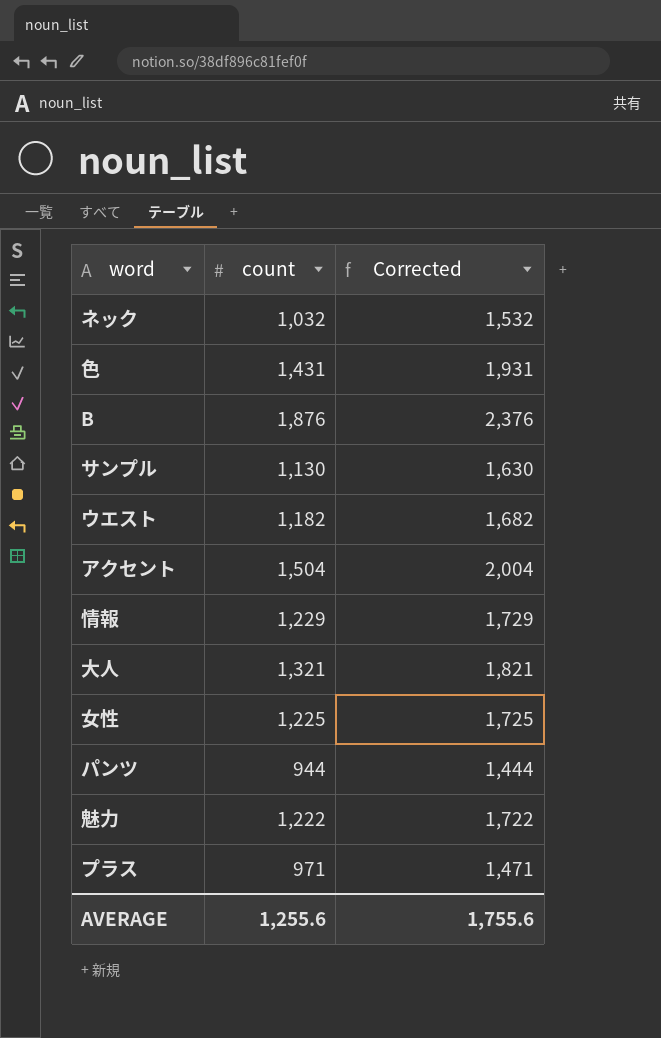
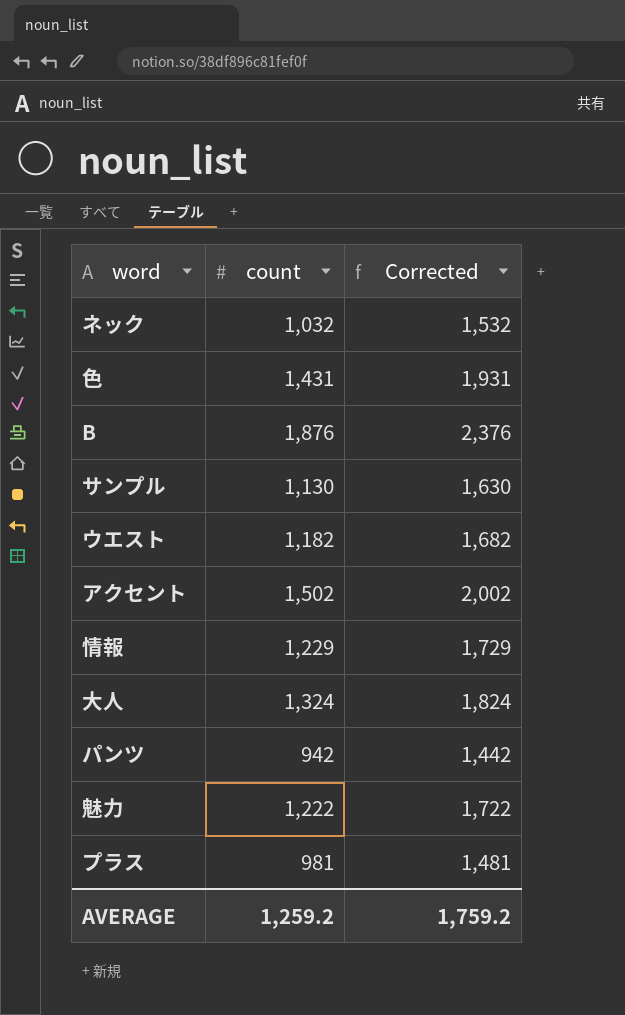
row 女性: 1,225 | 1,725 -> none
アクセント | count: 1,504 -> 1,502
アクセント | Corrected: 2,004 -> 2,002
大人 | count: 1,321 -> 1,324
大人 | Corrected: 1,821 -> 1,824
パンツ | count: 944 -> 942
パンツ | Corrected: 1,444 -> 1,442
プラス | count: 971 -> 981
プラス | Corrected: 1,471 -> 1,481
AVERAGE | count: 1,255.6 -> 1,259.2
AVERAGE | Corrected: 1,755.6 -> 1,759.2

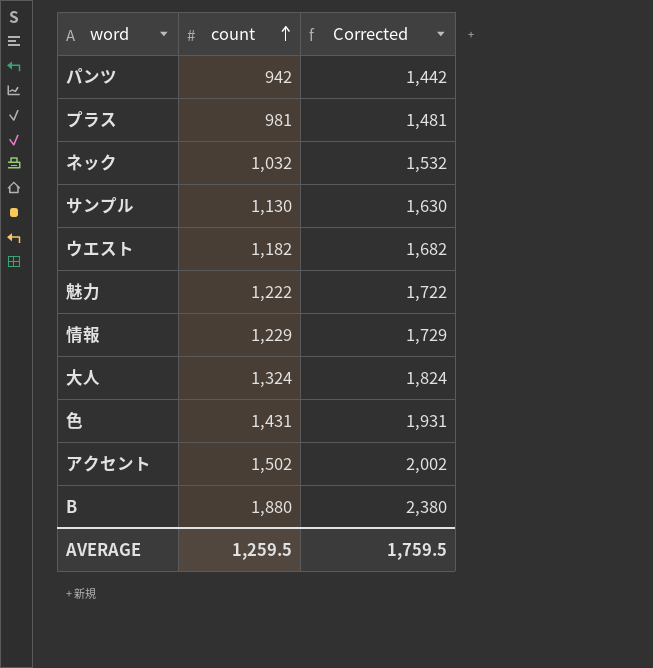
row order: none -> count ascending
B | count: 1,876 -> 1,880
B | Corrected: 2,376 -> 2,380
AVERAGE | count: 1,259.2 -> 1,259.5
AVERAGE | Corrected: 1,759.2 -> 1,759.5

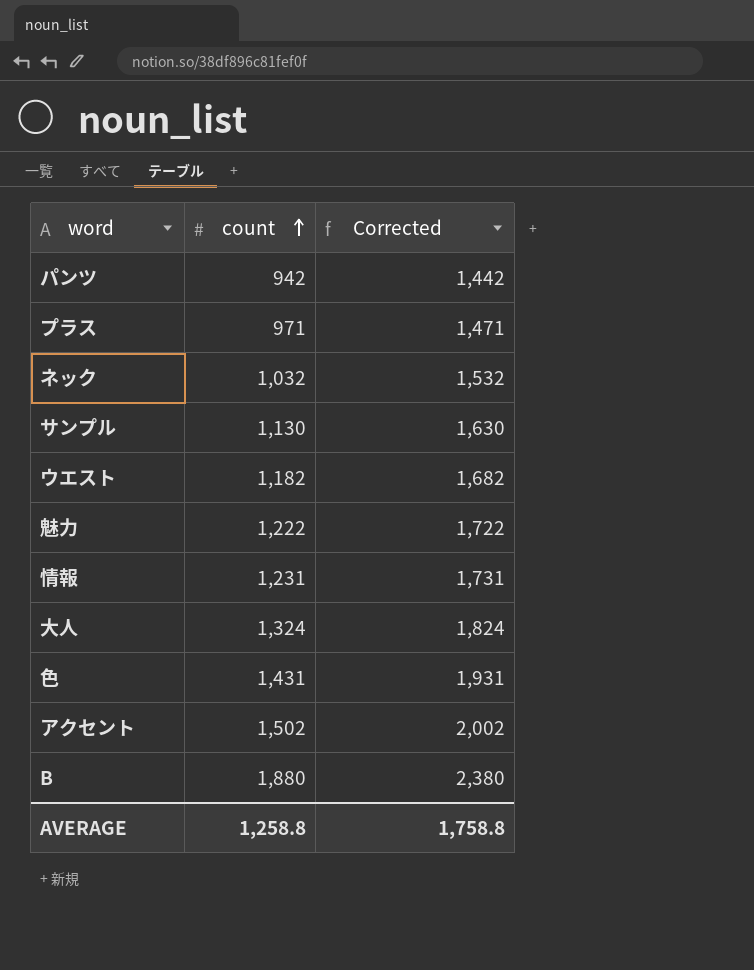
プラス | count: 981 -> 971
プラス | Corrected: 1,481 -> 1,471
情報 | count: 1,229 -> 1,231
情報 | Corrected: 1,729 -> 1,731
AVERAGE | count: 1,259.5 -> 1,258.8
AVERAGE | Corrected: 1,759.5 -> 1,758.8

